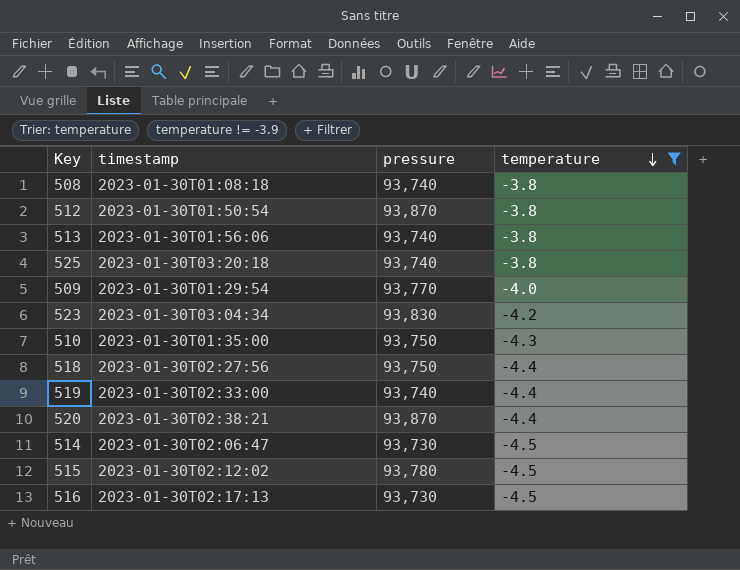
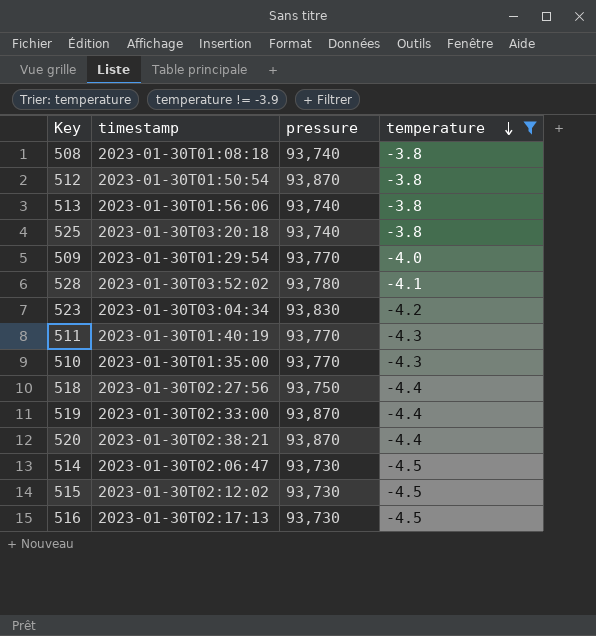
row 528: none -> 2023-01-30T03:52:02 | 93,780 | -4.1
row 511: none -> 2023-01-30T01:40:19 | 93,770 | -4.3
510 | pressure: 93,750 -> 93,770
519 | pressure: 93,740 -> 93,870
515 | pressure: 93,780 -> 93,730

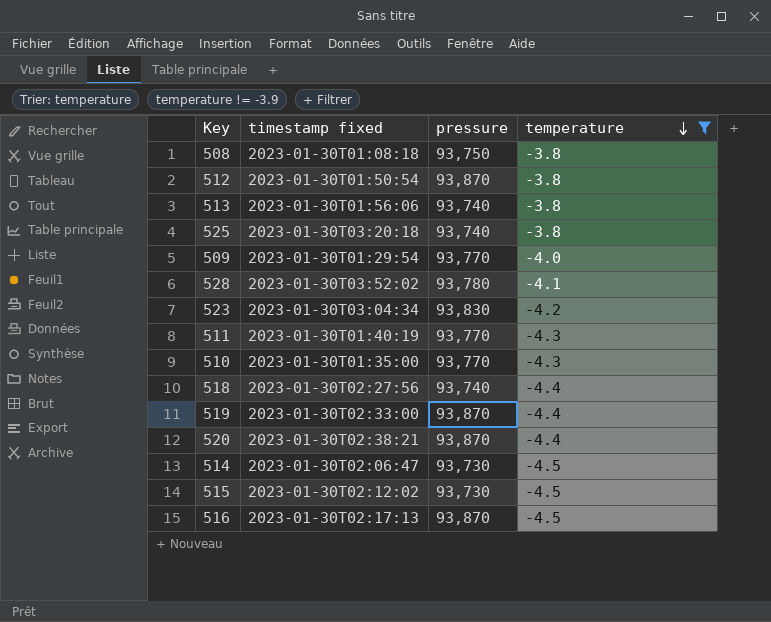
column name: timestamp -> timestamp fixed
508 | pressure: 93,740 -> 93,750
518 | pressure: 93,750 -> 93,740
516 | pressure: 93,730 -> 93,870

